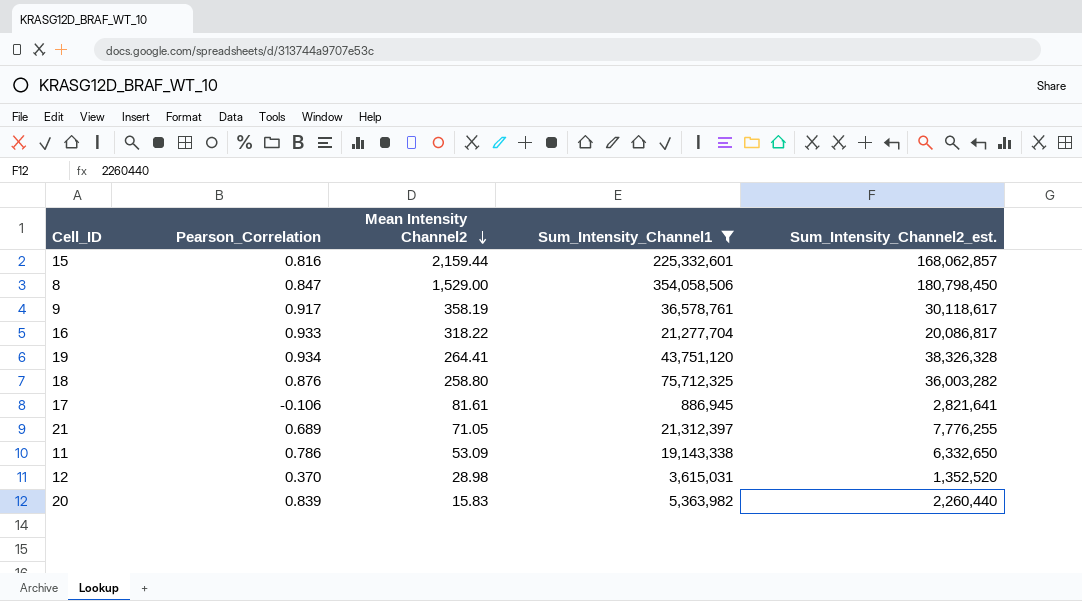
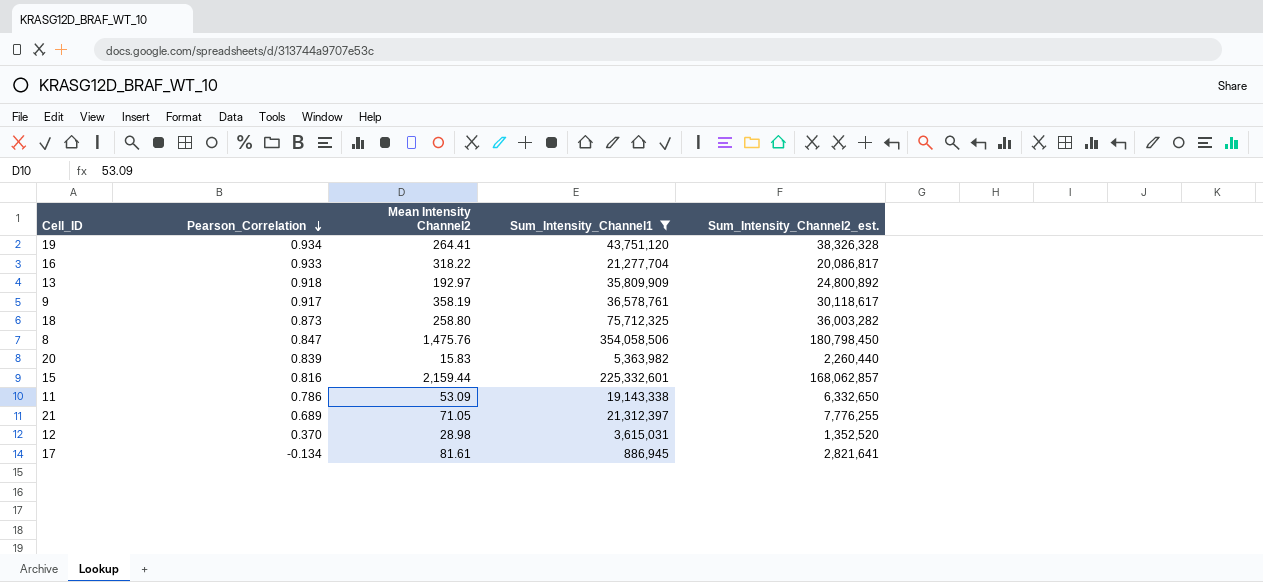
row order: Mean Intensity Channel2 descending -> Pearson_Correlation descending
row 13: none -> 0.918 | 192.97 | 35,809,909 | 24,800,892
18 | Pearson_Correlation: 0.876 -> 0.873
8 | Mean Intensity Channel2: 1,529.00 -> 1,475.76
17 | Pearson_Correlation: -0.106 -> -0.134

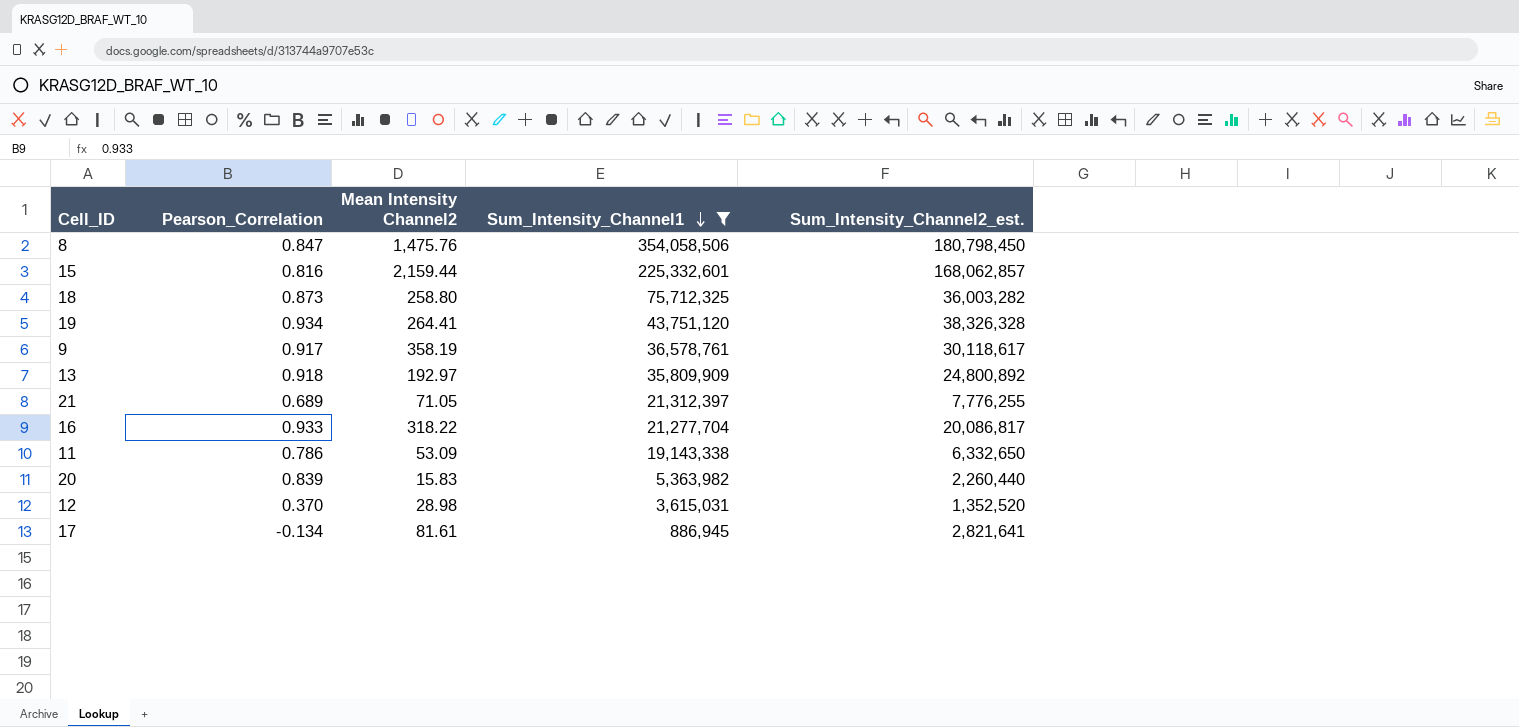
row order: Pearson_Correlation descending -> Sum_Intensity_Channel1 descending

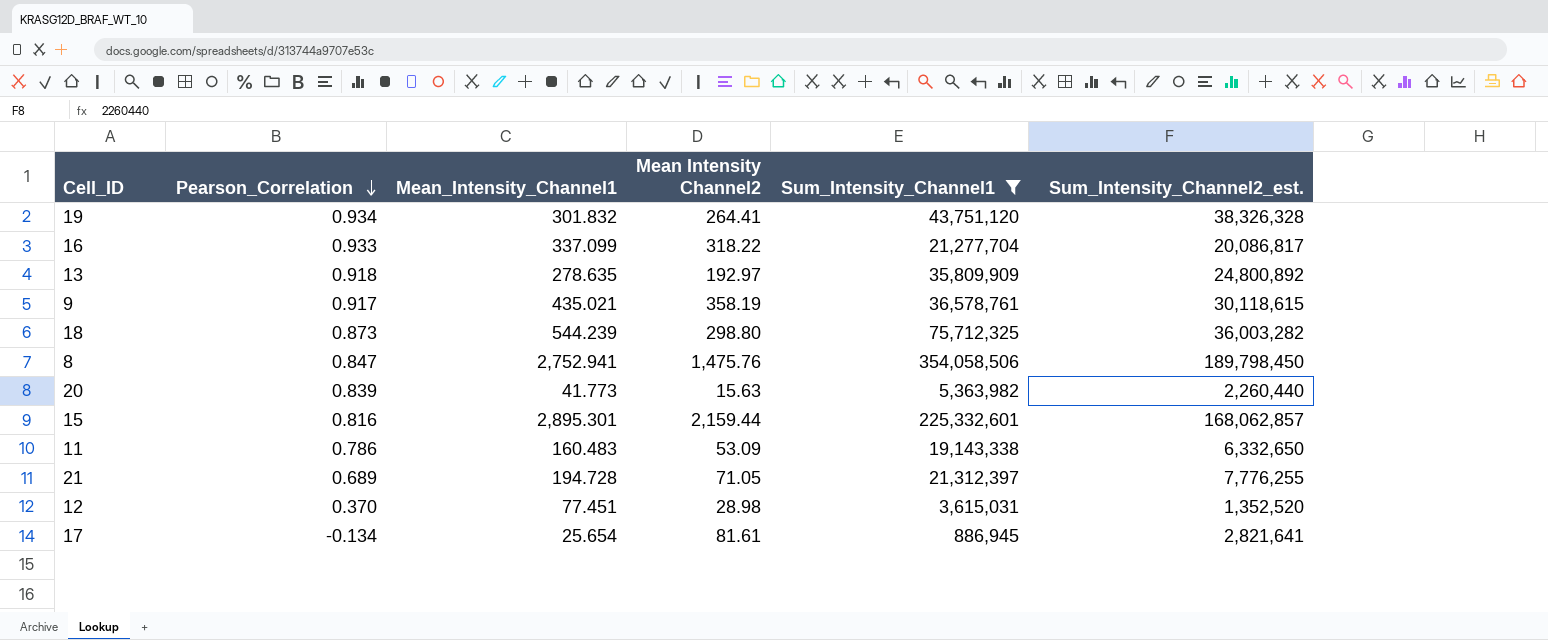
row order: Sum_Intensity_Channel1 descending -> Pearson_Correlation descending
column Mean_Intensity_Channel1 | position: none -> 3
9 | Sum_Intensity_Channel2_est.: 30,118,617 -> 30,118,615
18 | Mean Intensity Channel2: 258.80 -> 298.80
8 | Sum_Intensity_Channel2_est.: 180,798,450 -> 189,798,450
20 | Mean Intensity Channel2: 15.83 -> 15.63

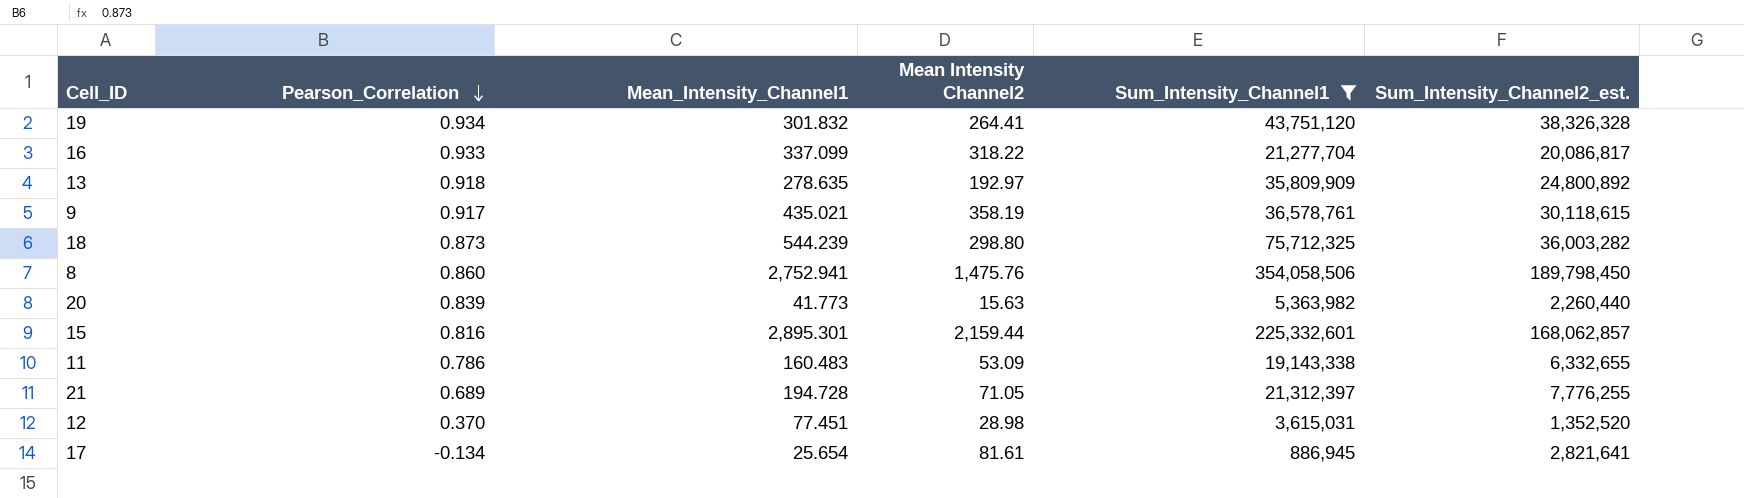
8 | Pearson_Correlation: 0.847 -> 0.860
11 | Sum_Intensity_Channel2_est.: 6,332,650 -> 6,332,655

